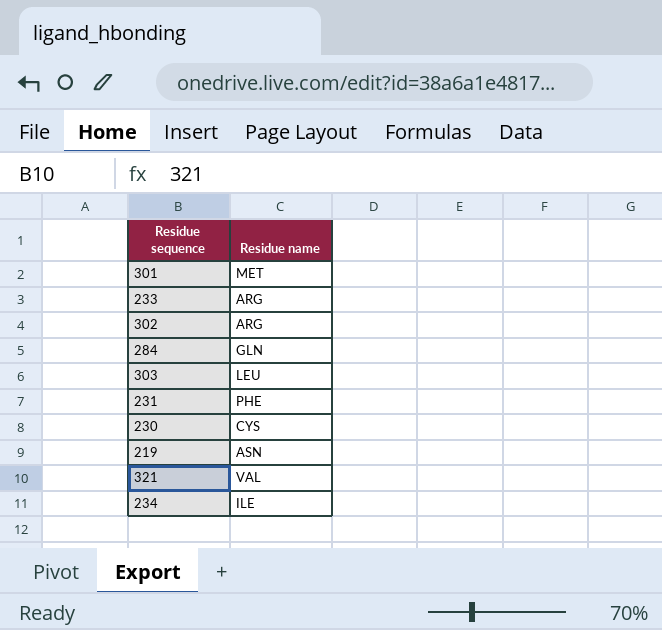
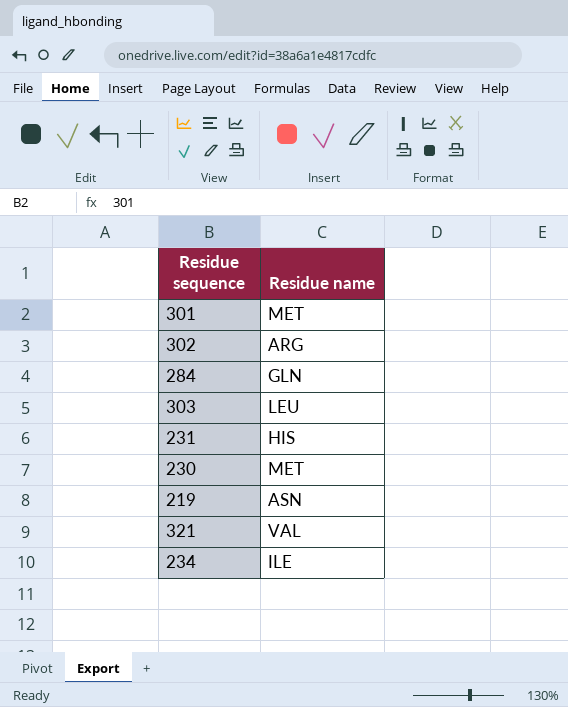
row 233: ARG -> none
231 | Residue name: PHE -> HIS
230 | Residue name: CYS -> MET

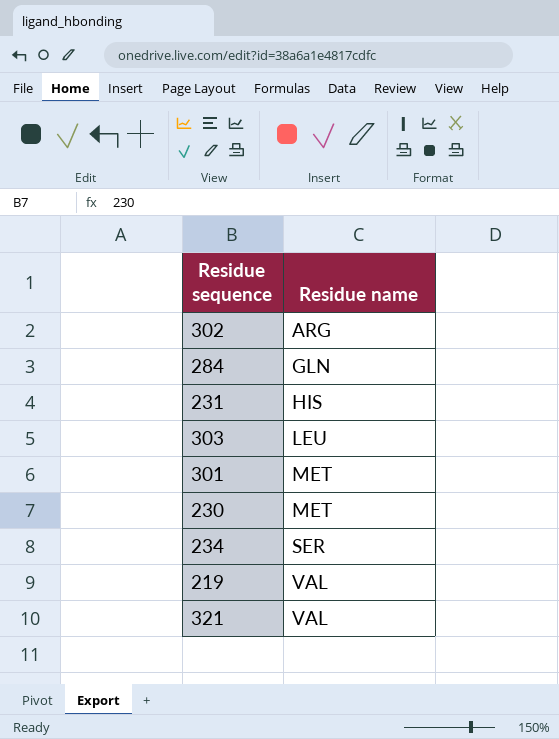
row order: none -> Residue name ascending
234 | Residue name: ILE -> SER
219 | Residue name: ASN -> VAL

